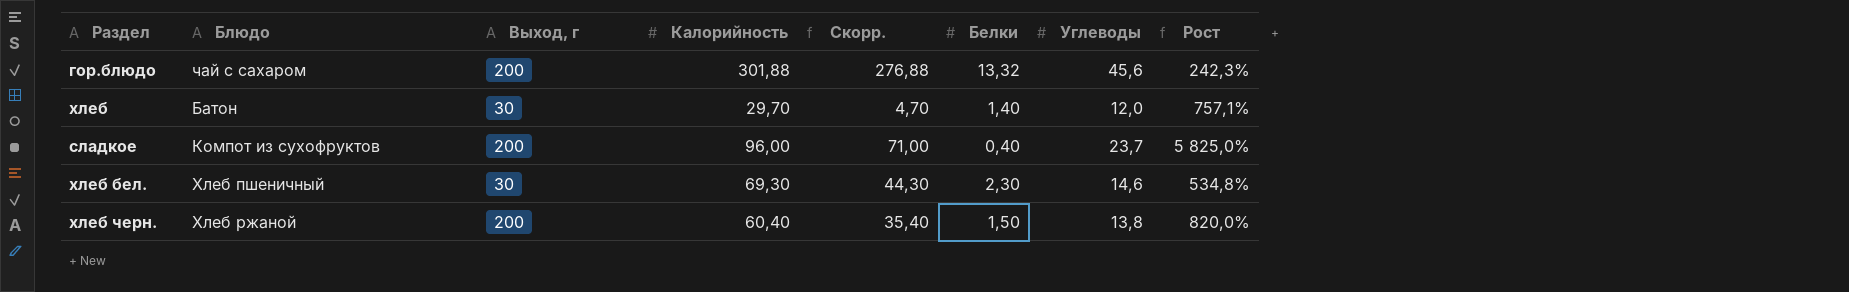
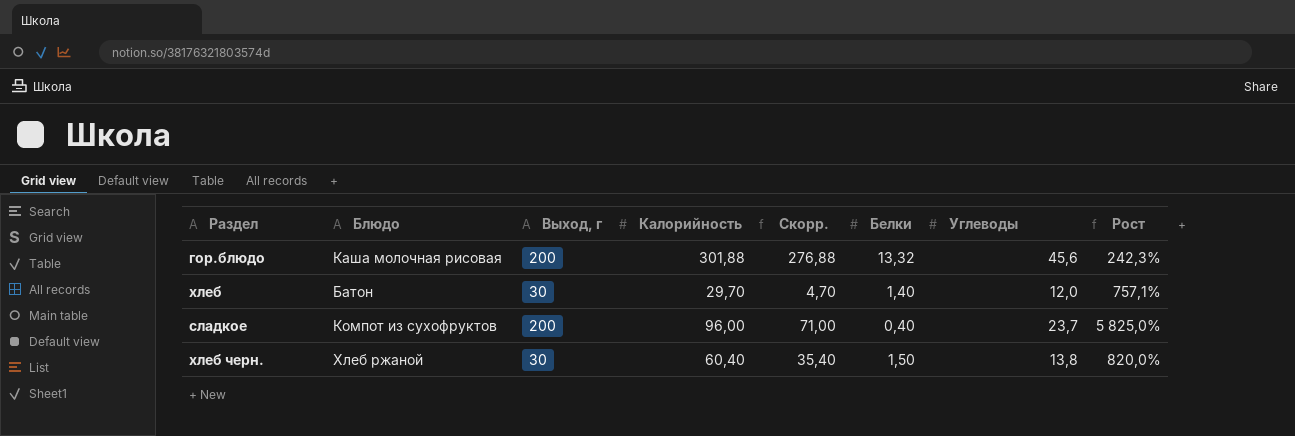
row хлеб бел.: Хлеб пшеничный | 30 | 69,30 | 44,30 | 2,30 | 14,6 | 534,8% -> none
гор.блюдо | Блюдо: чай с сахаром -> Каша молочная рисовая
хлеб черн. | Выход, г: 200 -> 30

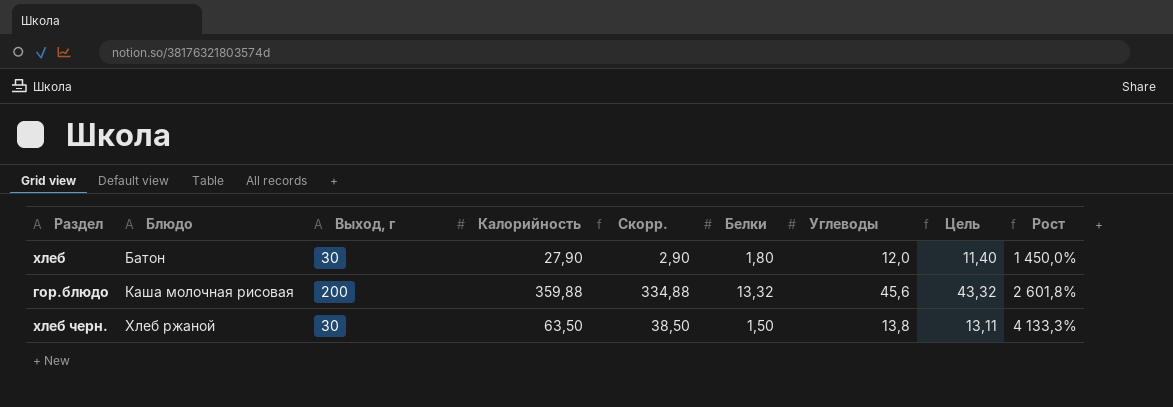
row order: none -> Блюдо ascending
column Цель | formula: none -> [Углеводы] * 0,95
column Рост | formula: ([Углеводы] - [Белки]) / [Белки] -> ([Калорийность] - [Белки]) / [Белки]
row сладкое: Компот из сухофруктов | 200 | 96,00 | 71,00 | 0,40 | 23,7 | 5 825,0% -> none
хлеб | Калорийность: 29,70 -> 27,90
хлеб | Скорр.: 4,70 -> 2,90
хлеб | Белки: 1,40 -> 1,80
гор.блюдо | Калорийность: 301,88 -> 359,88
гор.блюдо | Скорр.: 276,88 -> 334,88
хлеб черн. | Калорийность: 60,40 -> 63,50
хлеб черн. | Скорр.: 35,40 -> 38,50

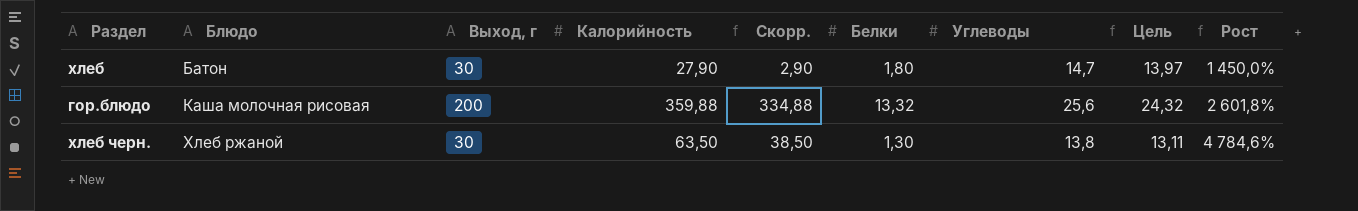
хлеб | Углеводы: 12,0 -> 14,7
хлеб | Цель: 11,40 -> 13,97
гор.блюдо | Углеводы: 45,6 -> 25,6
гор.блюдо | Цель: 43,32 -> 24,32
хлеб черн. | Белки: 1,50 -> 1,30
хлеб черн. | Рост: 4 133,3% -> 4 784,6%

